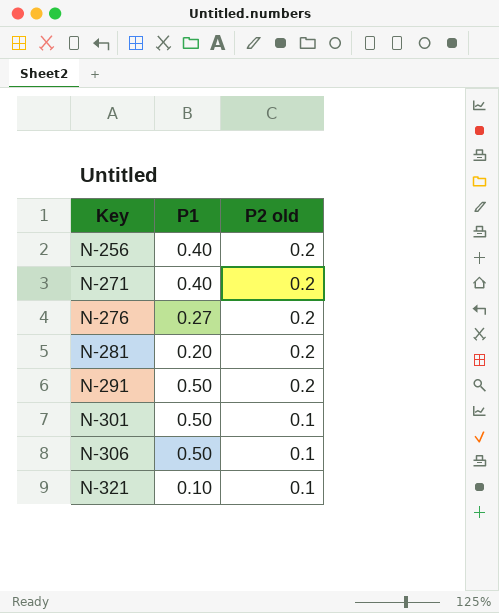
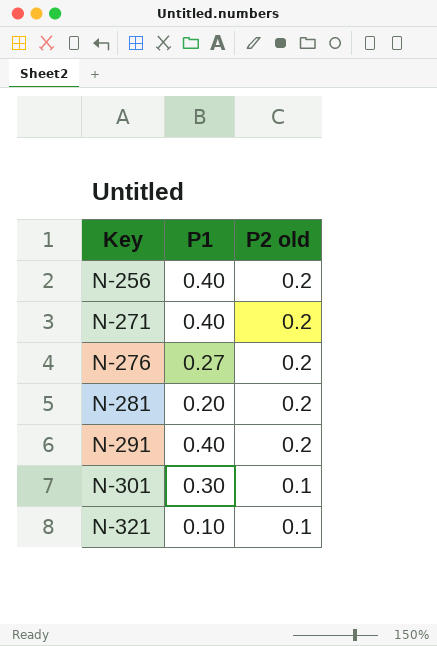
row N-306: 0.50 | 0.1 -> none
N-291 | P1: 0.50 -> 0.40
N-301 | P1: 0.50 -> 0.30

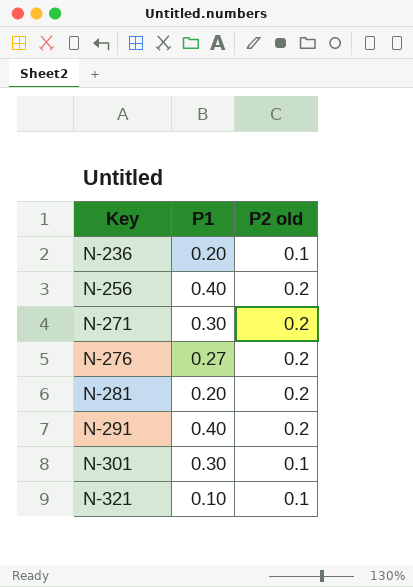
row N-236: none -> 0.20 | 0.1
N-271 | P1: 0.40 -> 0.30

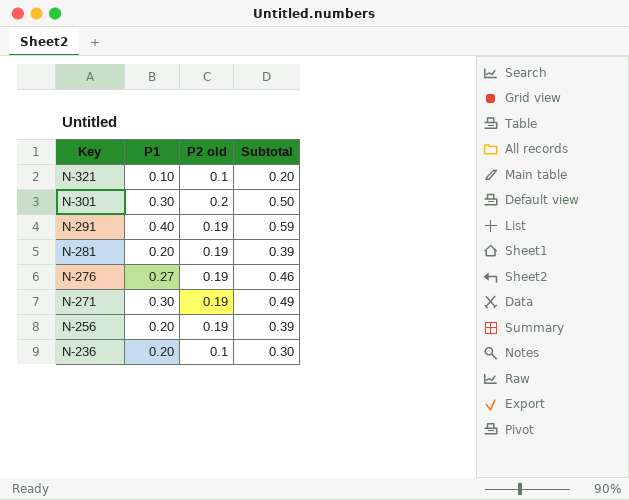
row order: Key ascending -> Key descending
column Subtotal | formula: none -> [P1] + [P2 old]
N-301 | P2 old: 0.1 -> 0.2
N-291 | P2 old: 0.2 -> 0.19
N-281 | P2 old: 0.2 -> 0.19
N-276 | P2 old: 0.2 -> 0.19
N-271 | P2 old: 0.2 -> 0.19
N-256 | P1: 0.40 -> 0.20
N-256 | P2 old: 0.2 -> 0.19

